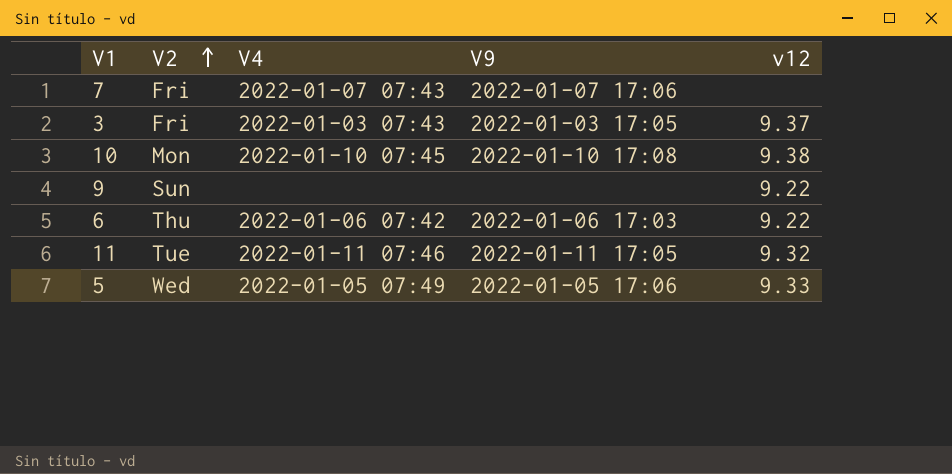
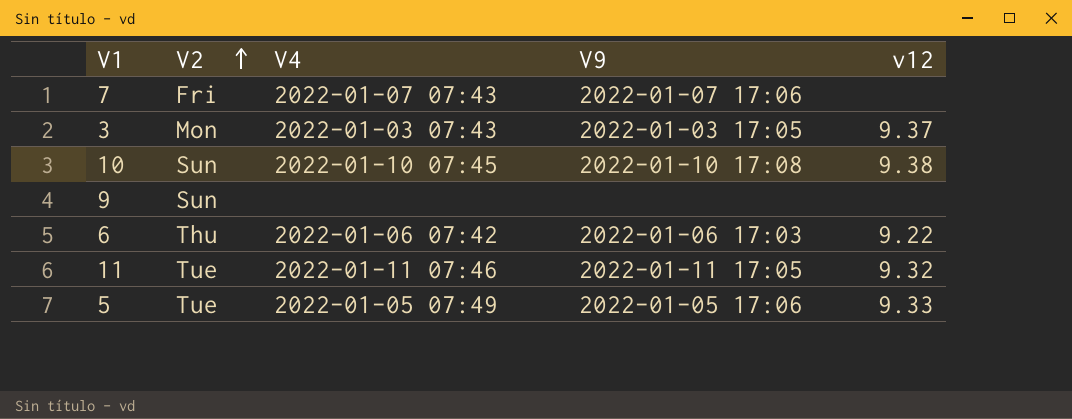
3 | V2: Fri -> Mon
10 | V2: Mon -> Sun
9 | v12: 9.22 -> none
5 | V2: Wed -> Tue

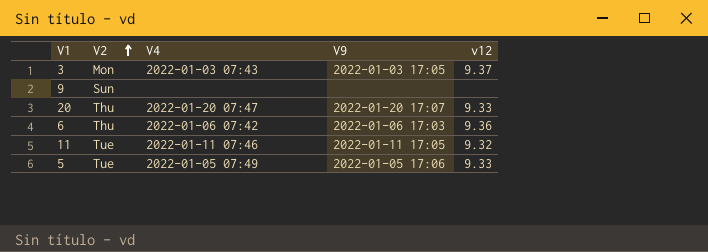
row 7: Fri | 2022-01-07 07:43 | 2022-01-07 17:06 | none -> none
row 10: Sun | 2022-01-10 07:45 | 2022-01-10 17:08 | 9.38 -> none
row 20: none -> Thu | 2022-01-20 07:47 | 2022-01-20 17:07 | 9.33
6 | v12: 9.22 -> 9.36

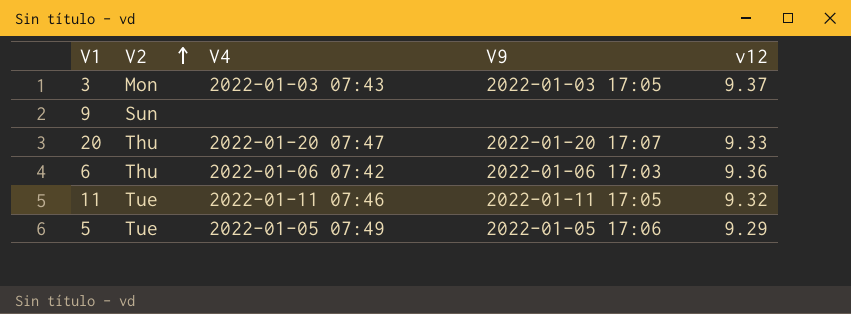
5 | v12: 9.33 -> 9.29

